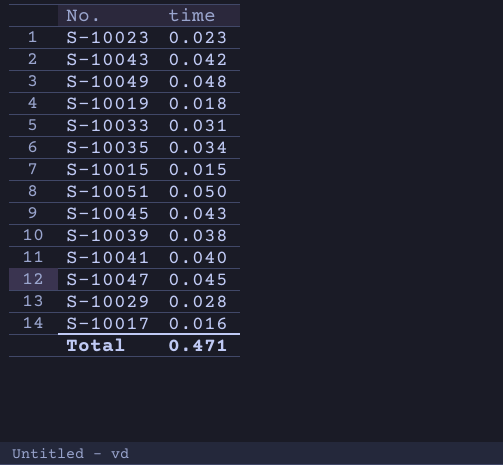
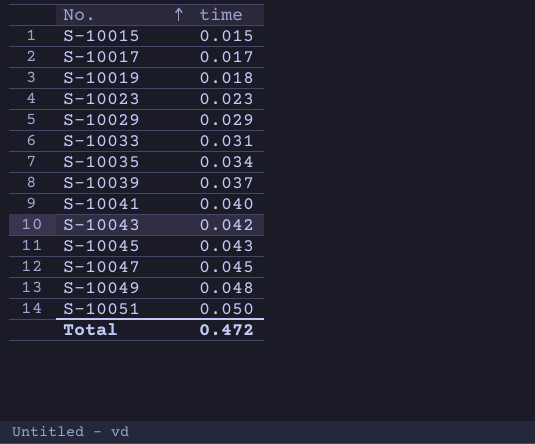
row order: none -> No. ascending
S-10017 | time: 0.016 -> 0.017
S-10029 | time: 0.028 -> 0.029
S-10039 | time: 0.038 -> 0.037
Total | time: 0.471 -> 0.472

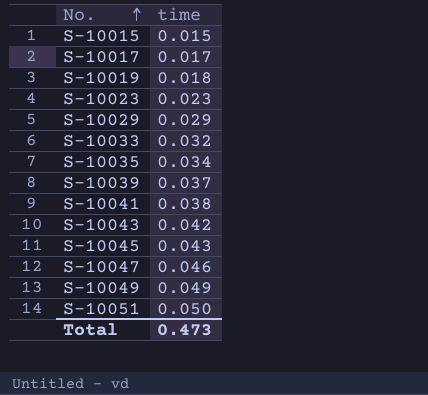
S-10033 | time: 0.031 -> 0.032
S-10041 | time: 0.040 -> 0.038
S-10047 | time: 0.045 -> 0.046
S-10049 | time: 0.048 -> 0.049
Total | time: 0.472 -> 0.473

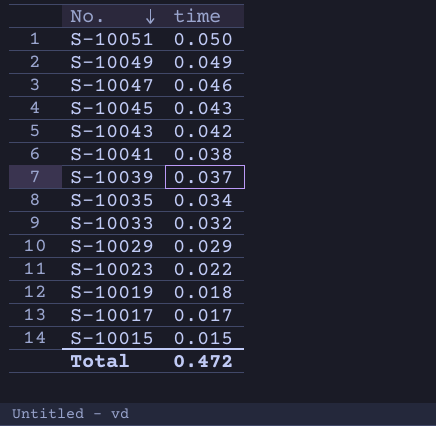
row order: No. ascending -> No. descending
S-10023 | time: 0.023 -> 0.022
Total | time: 0.473 -> 0.472

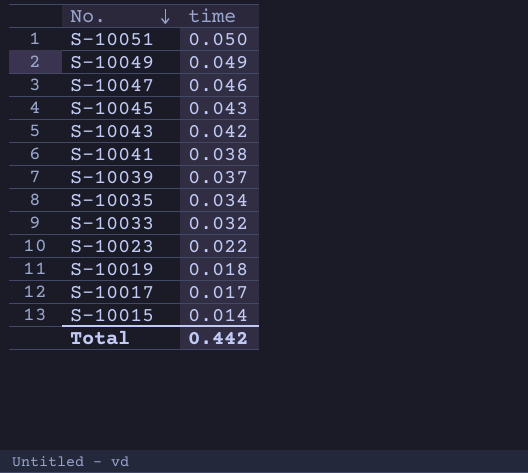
row S-10029: 0.029 -> none
S-10015 | time: 0.015 -> 0.014
Total | time: 0.472 -> 0.442

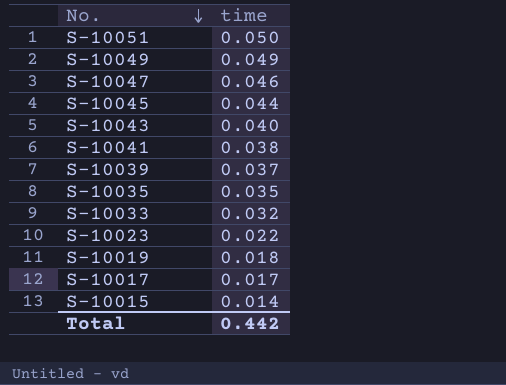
S-10045 | time: 0.043 -> 0.044
S-10043 | time: 0.042 -> 0.040
S-10035 | time: 0.034 -> 0.035

